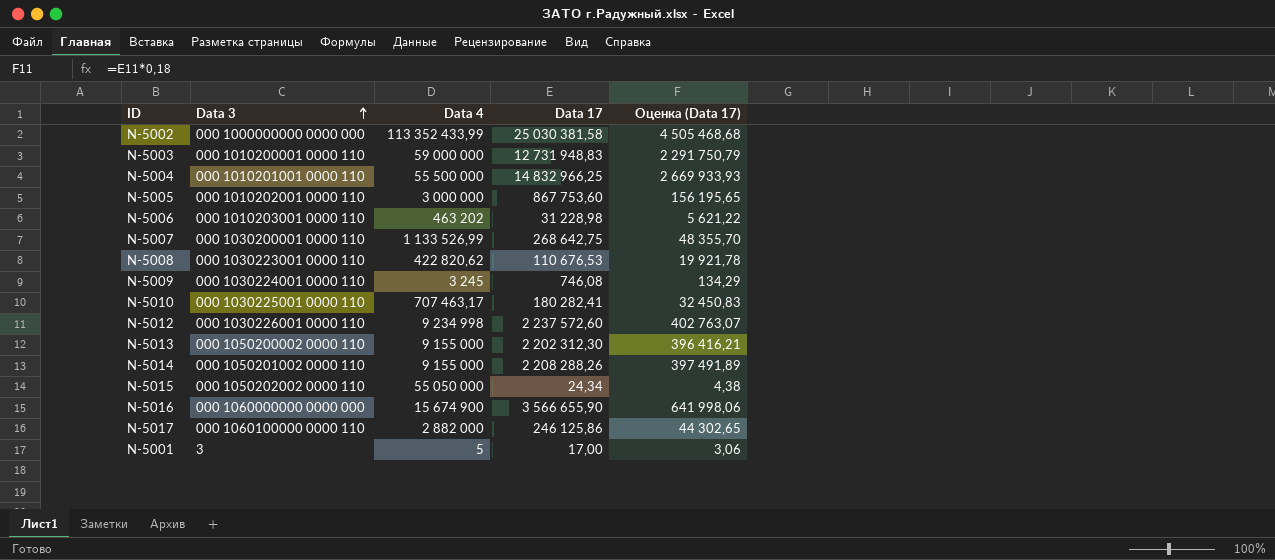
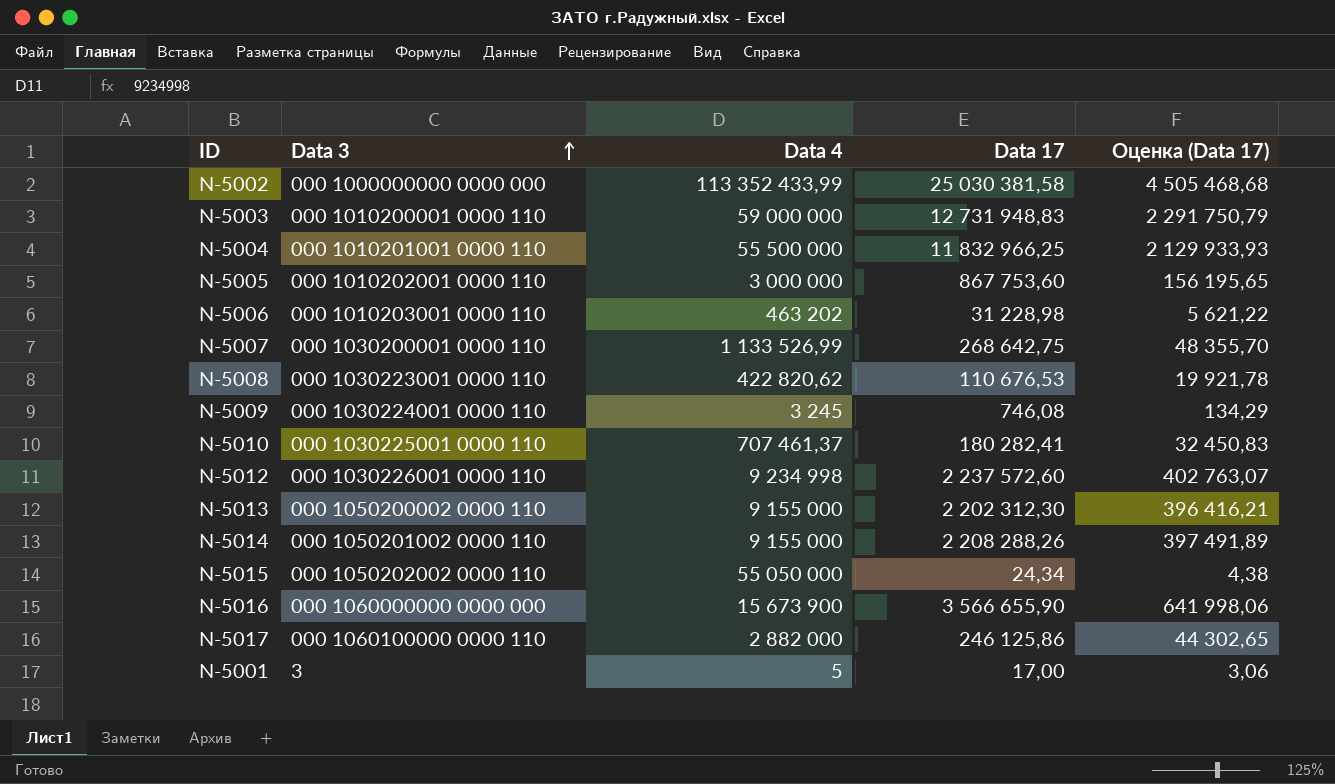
N-5004 | Data 17: 14 832 966,25 -> 11 832 966,25
N-5004 | Оценка (Data 17): 2 669 933,93 -> 2 129 933,93
N-5010 | Data 4: 707 463,17 -> 707 461,37
N-5016 | Data 4: 15 674 900 -> 15 673 900

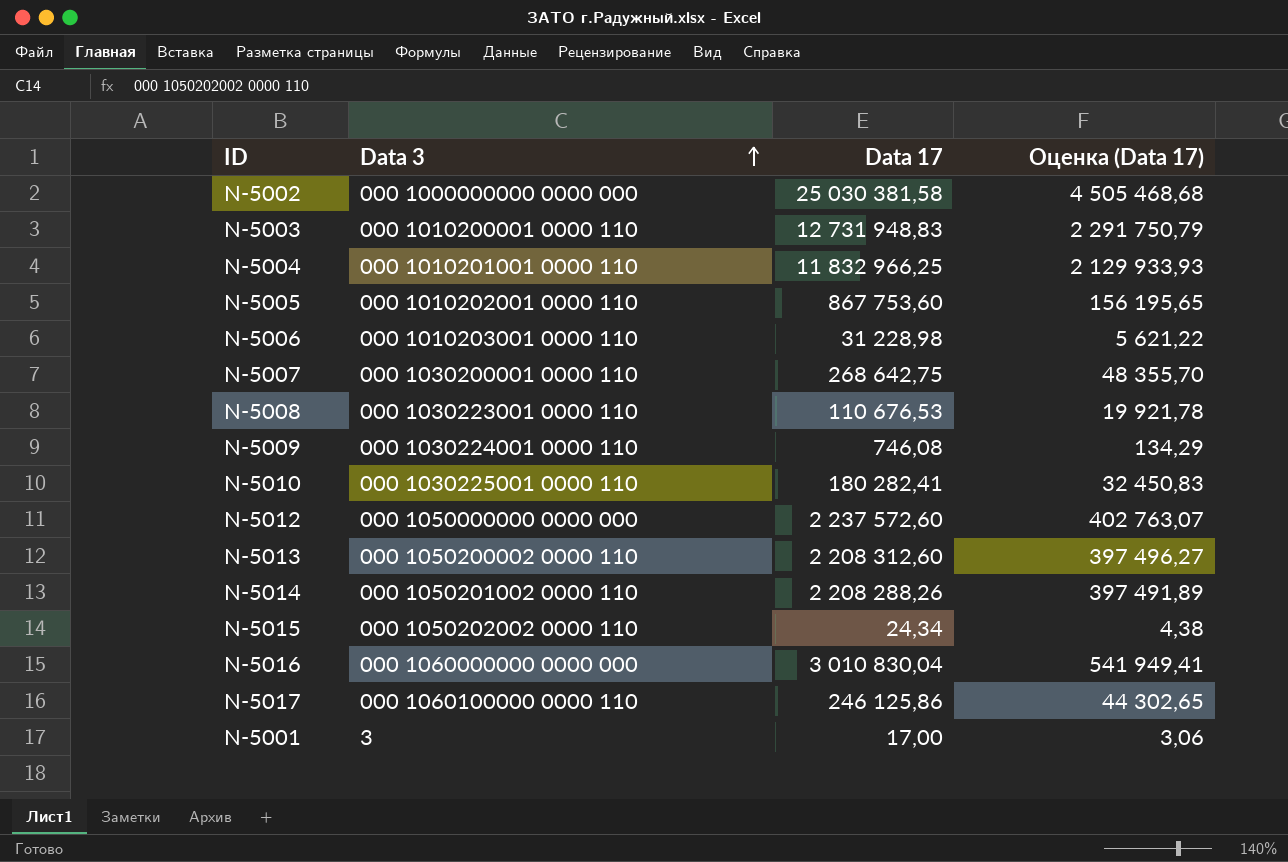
column Data 4 | position: 3 -> none
N-5012 | Data 3: 000 1030226001 0000 110 -> 000 1050000000 0000 000
N-5013 | Data 17: 2 202 312,30 -> 2 208 312,60
N-5013 | Оценка (Data 17): 396 416,21 -> 397 496,27
N-5016 | Data 17: 3 566 655,90 -> 3 010 830,04
N-5016 | Оценка (Data 17): 641 998,06 -> 541 949,41

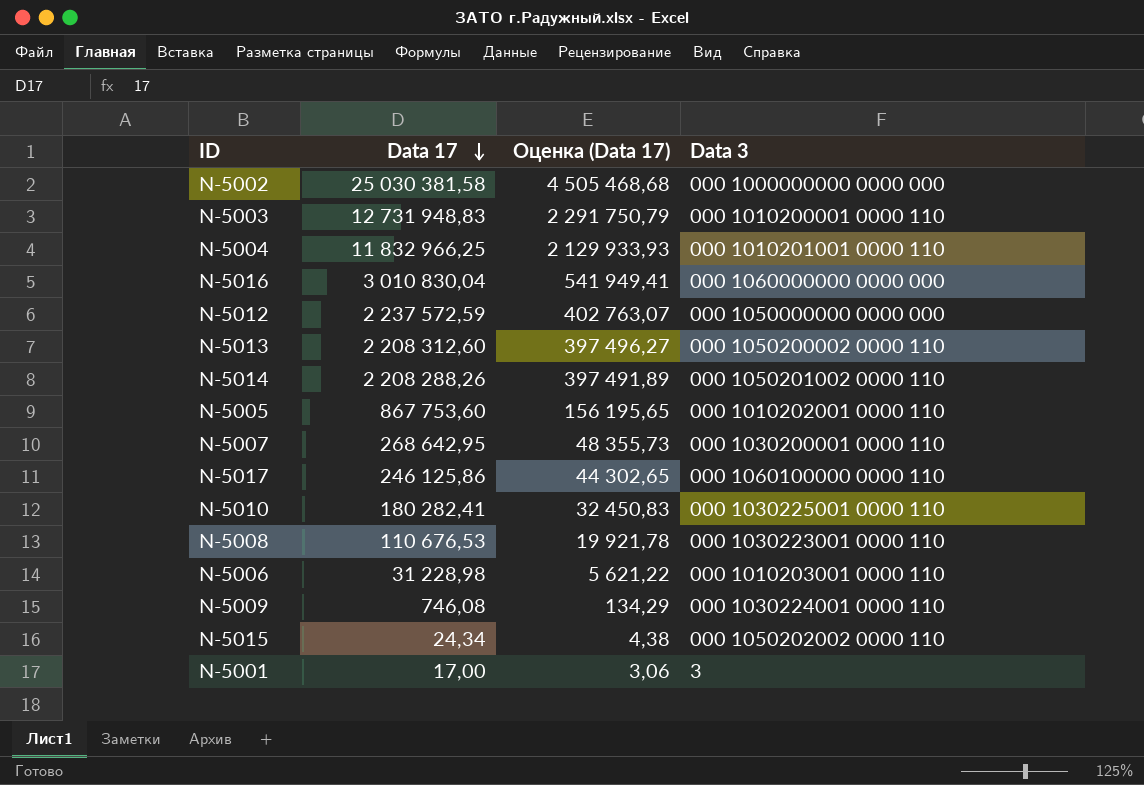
row order: Data 3 ascending -> Data 17 descending
column Data 3 | position: 2 -> 4
N-5012 | Data 17: 2 237 572,60 -> 2 237 572,59
N-5007 | Data 17: 268 642,75 -> 268 642,95
N-5007 | Оценка (Data 17): 48 355,70 -> 48 355,73

